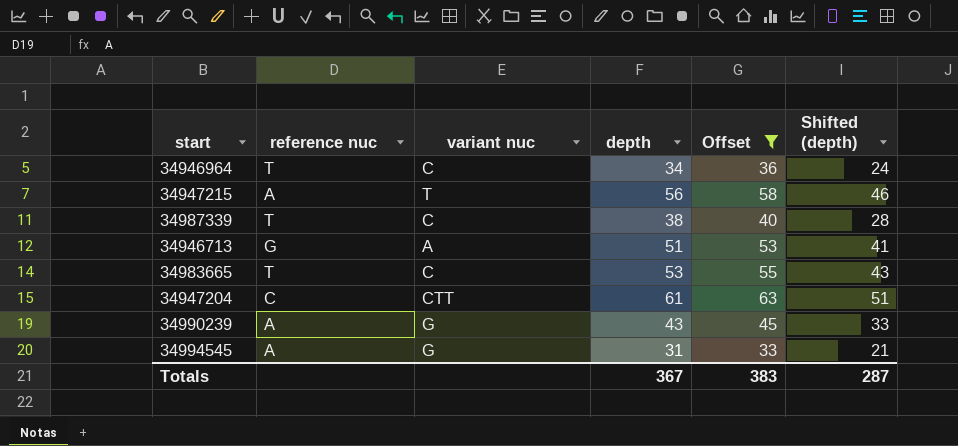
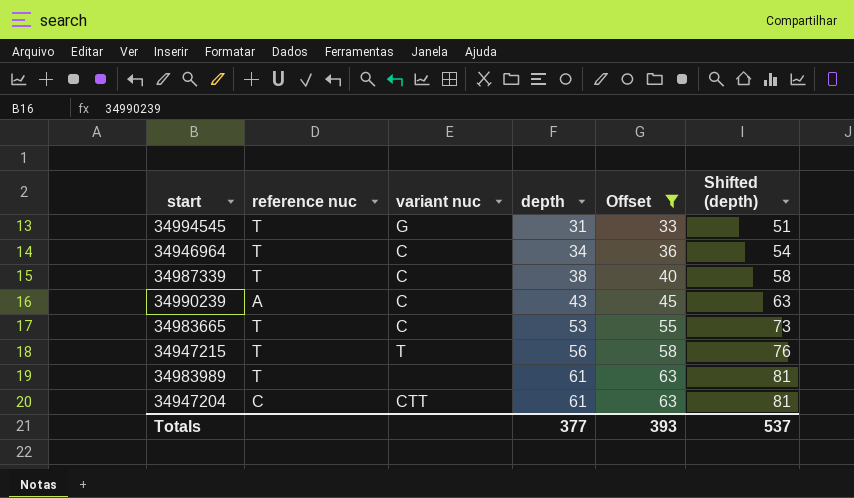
row order: none -> depth ascending
column Shifted (depth) | formula: [depth] - 10 -> [depth] + 20
row 34946713: G | A | 51 | 53 | 41 -> none
34994545 | reference nuc: A -> T
34990239 | variant nuc: G -> C
34947215 | reference nuc: A -> T
row 34983989: none -> T | none | 61 | 63 | 81
Totals | depth: 367 -> 377
Totals | Offset: 383 -> 393
Totals | Shifted (depth): 287 -> 537

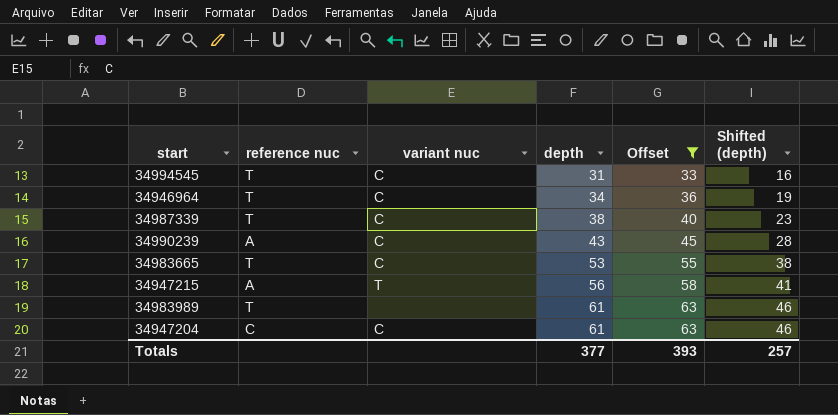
column Shifted (depth) | formula: [depth] + 20 -> [depth] - 15
34994545 | variant nuc: G -> C
34947215 | reference nuc: T -> A
34947204 | variant nuc: CTT -> C
Totals | Shifted (depth): 537 -> 257

